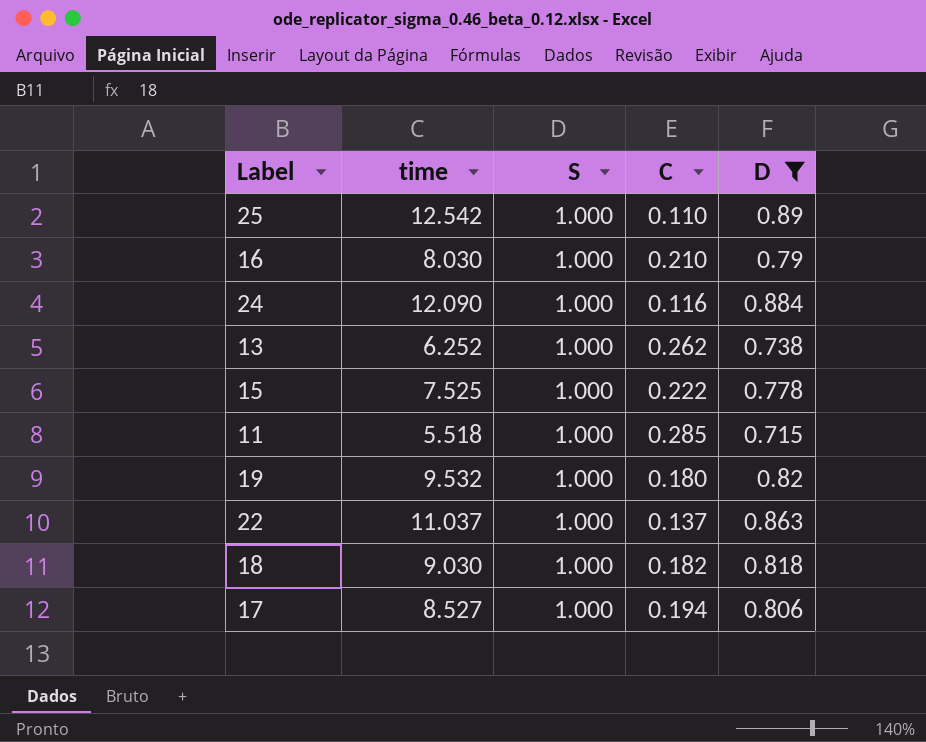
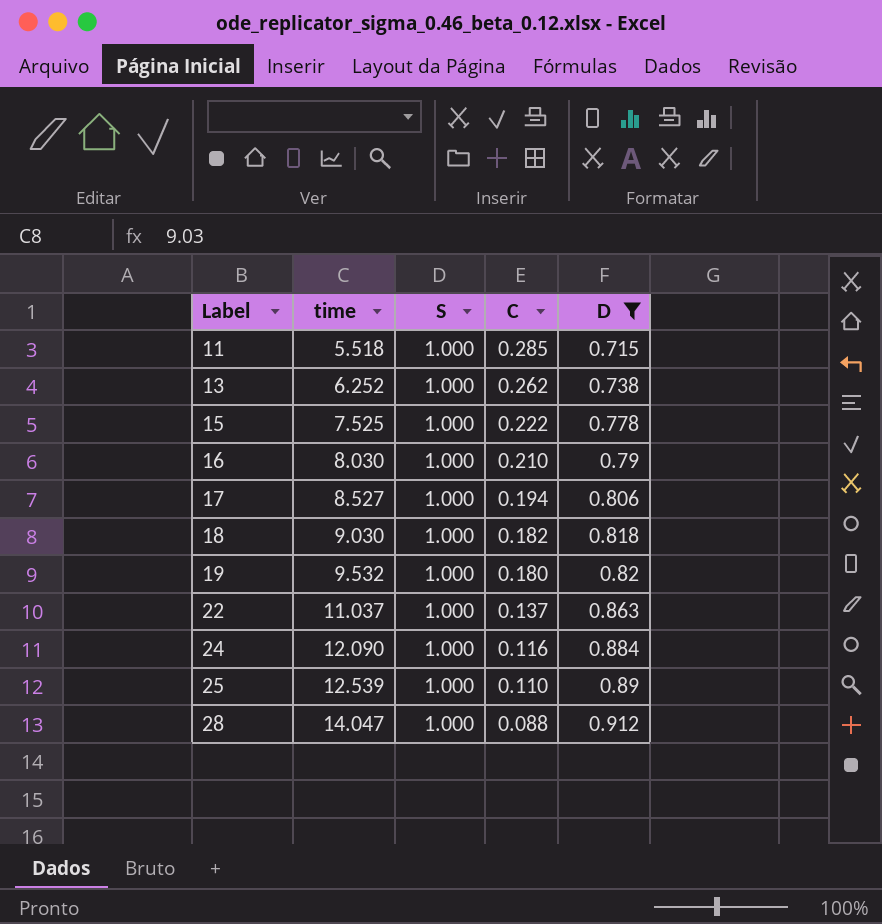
row order: none -> Label ascending
25 | time: 12.542 -> 12.539
row 28: none -> 14.047 | 1.000 | 0.088 | 0.912

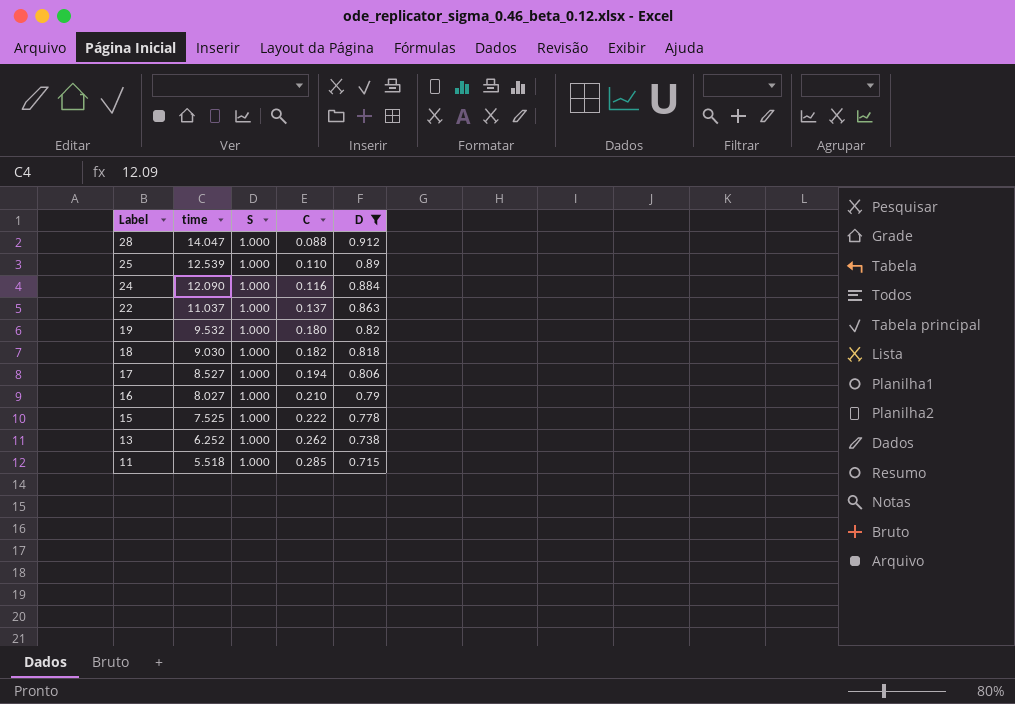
row order: Label ascending -> Label descending
16 | time: 8.030 -> 8.027

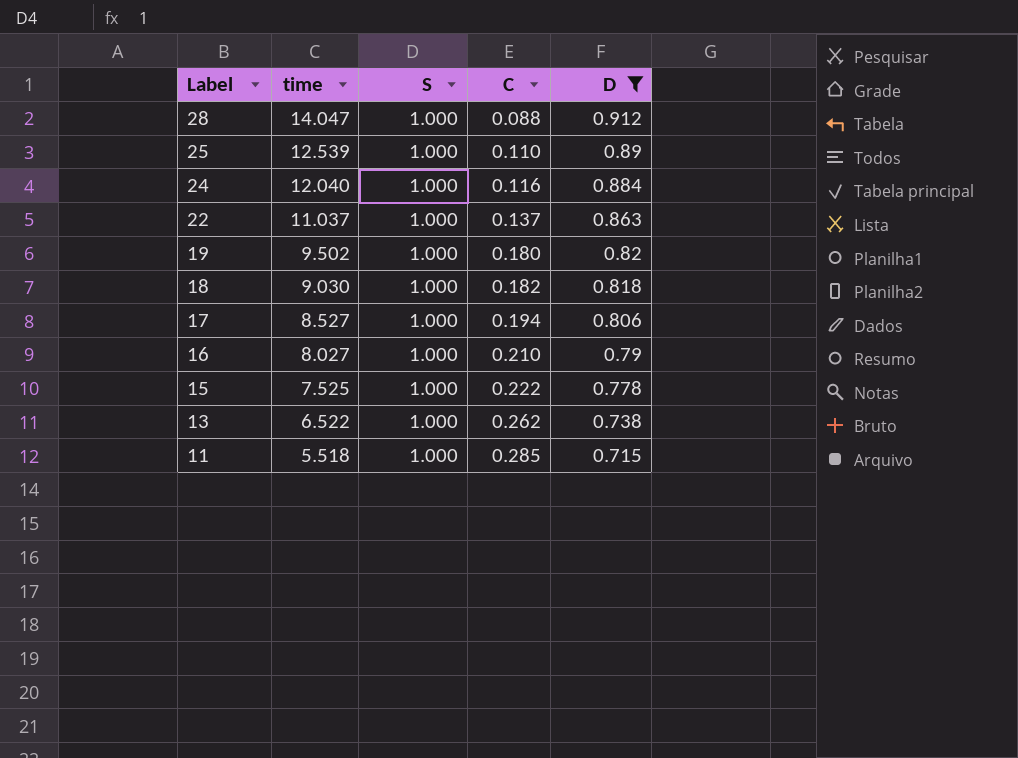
24 | time: 12.090 -> 12.040
19 | time: 9.532 -> 9.502
13 | time: 6.252 -> 6.522

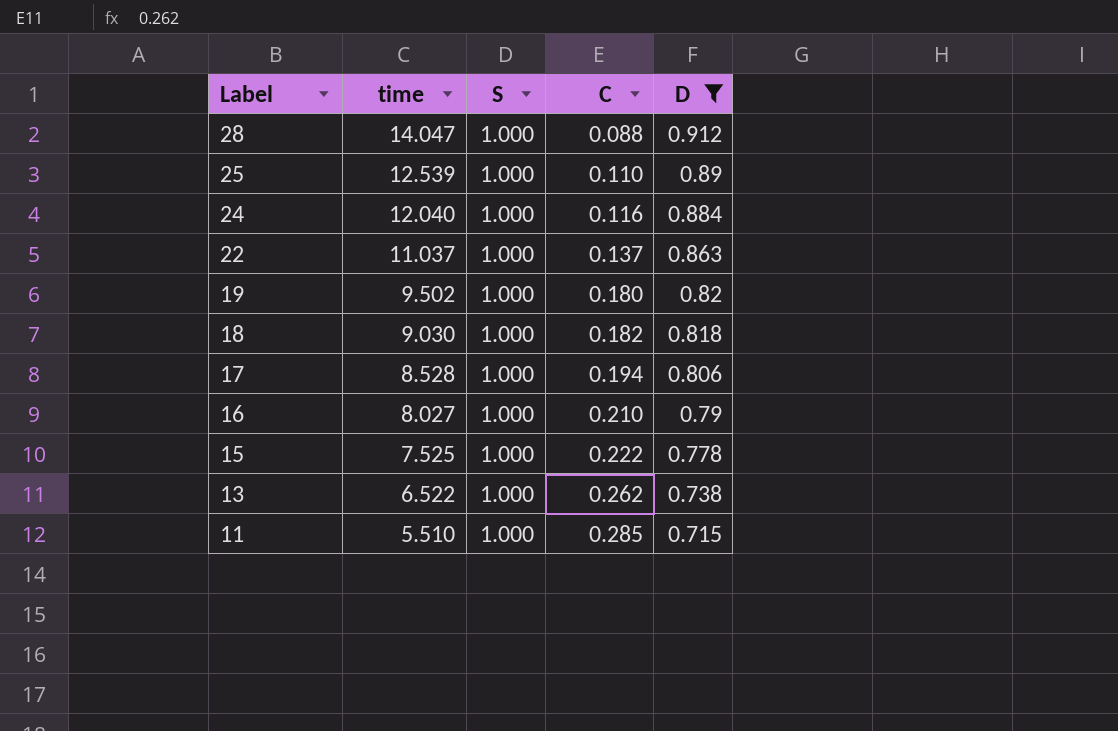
17 | time: 8.527 -> 8.528
11 | time: 5.518 -> 5.510

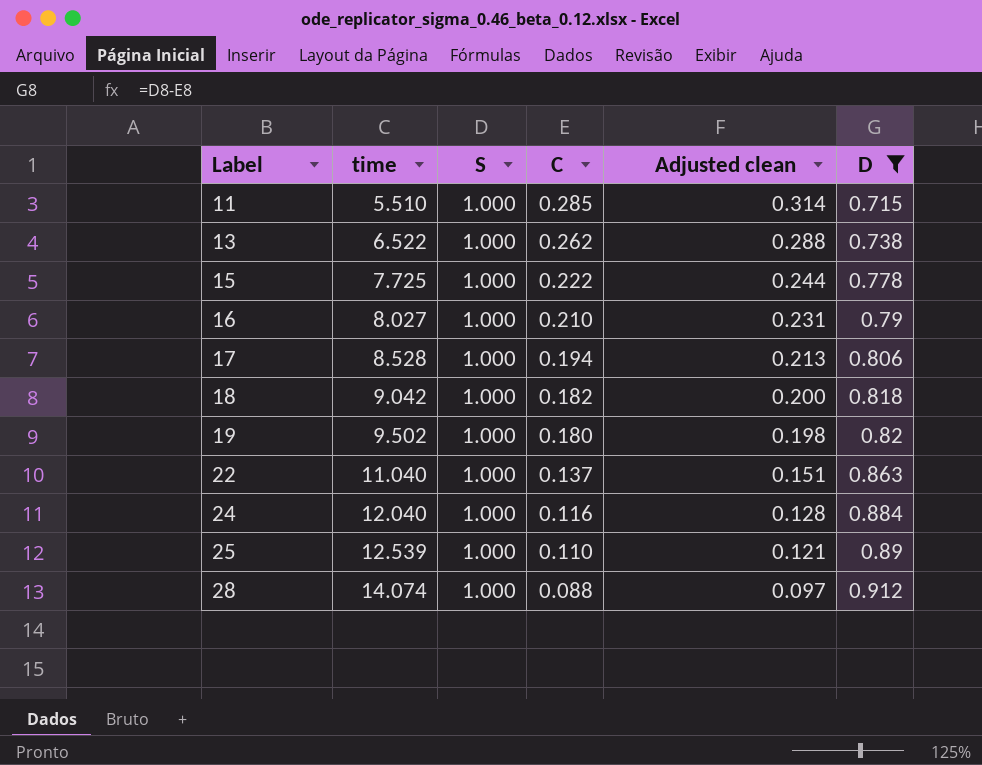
row order: Label descending -> Label ascending
column Adjusted clean | formula: none -> [C] * 1.1
15 | time: 7.525 -> 7.725
18 | time: 9.030 -> 9.042
22 | time: 11.037 -> 11.040
28 | time: 14.047 -> 14.074

